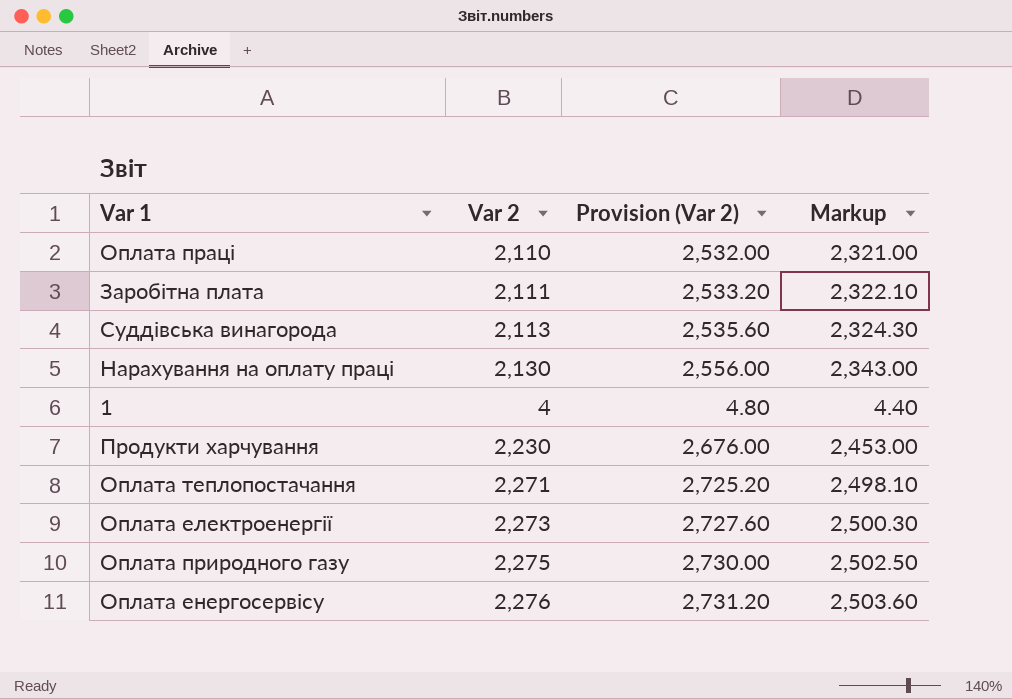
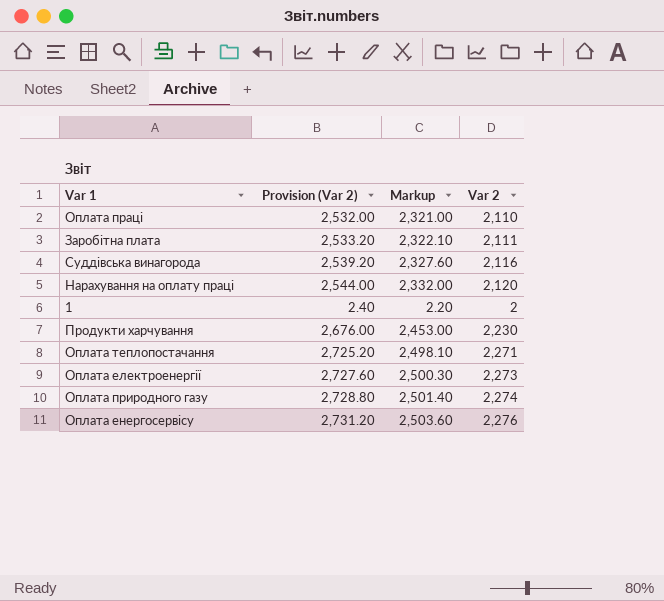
column Var 2 | position: 2 -> 4
Суддівська винагорода | Provision (Var 2): 2,535.60 -> 2,539.20
Суддівська винагорода | Markup: 2,324.30 -> 2,327.60
Суддівська винагорода | Var 2: 2,113 -> 2,116
Нарахування на оплату праці | Provision (Var 2): 2,556.00 -> 2,544.00
Нарахування на оплату праці | Markup: 2,343.00 -> 2,332.00
Нарахування на оплату праці | Var 2: 2,130 -> 2,120
1 | Provision (Var 2): 4.80 -> 2.40
1 | Markup: 4.40 -> 2.20
1 | Var 2: 4 -> 2
Оплата природного газу | Provision (Var 2): 2,730.00 -> 2,728.80
Оплата природного газу | Markup: 2,502.50 -> 2,501.40
Оплата природного газу | Var 2: 2,275 -> 2,274

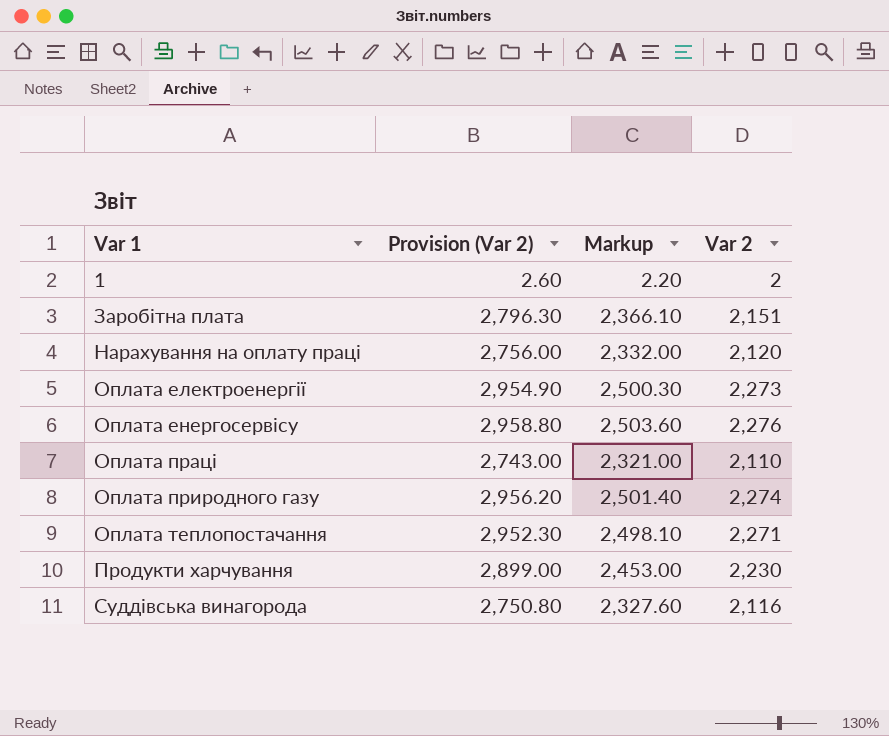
row order: none -> Var 1 ascending
column Provision (Var 2) | formula: [Var 2] * 1.2 -> [Var 2] * 1.3
Заробітна плата | Markup: 2,322.10 -> 2,366.10
Заробітна плата | Var 2: 2,111 -> 2,151

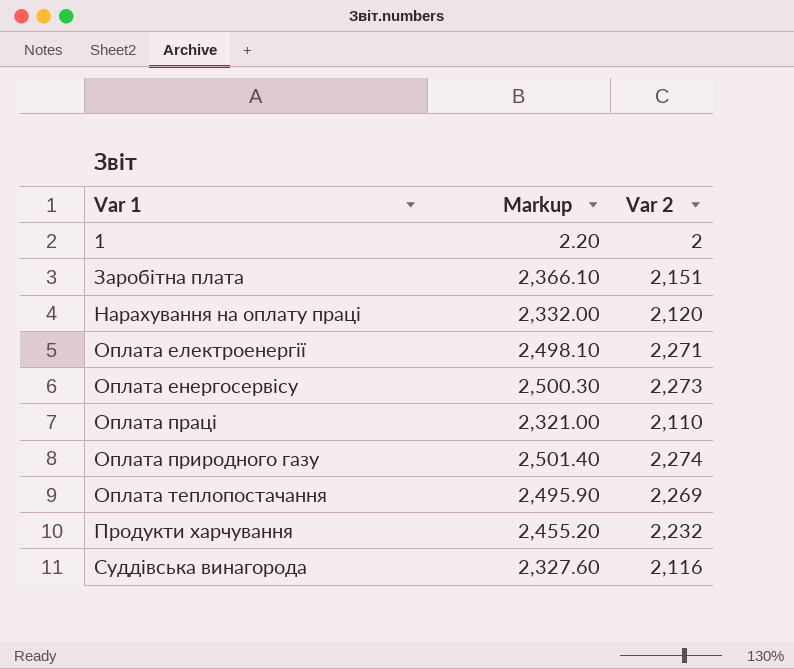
column Provision (Var 2) | formula: [Var 2] * 1.3 -> none
Оплата електроенергії | Markup: 2,500.30 -> 2,498.10
Оплата електроенергії | Var 2: 2,273 -> 2,271
Оплата енергосервісу | Markup: 2,503.60 -> 2,500.30
Оплата енергосервісу | Var 2: 2,276 -> 2,273
Оплата теплопостачання | Markup: 2,498.10 -> 2,495.90
Оплата теплопостачання | Var 2: 2,271 -> 2,269
Продукти харчування | Markup: 2,453.00 -> 2,455.20
Продукти харчування | Var 2: 2,230 -> 2,232

